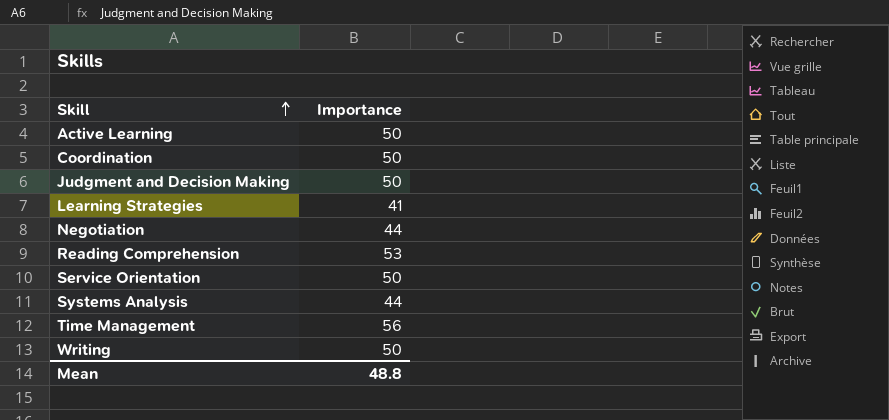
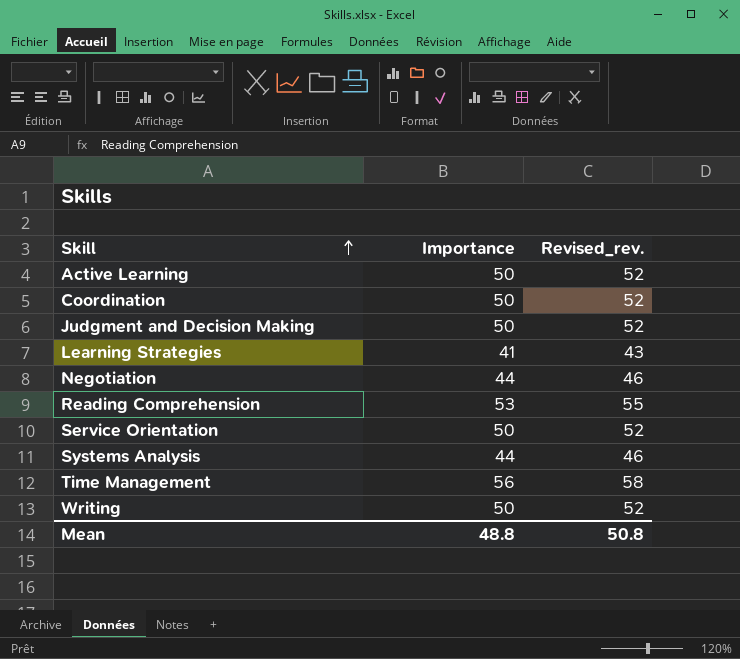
column Revised_rev. | formula: none -> [Importance] + 2

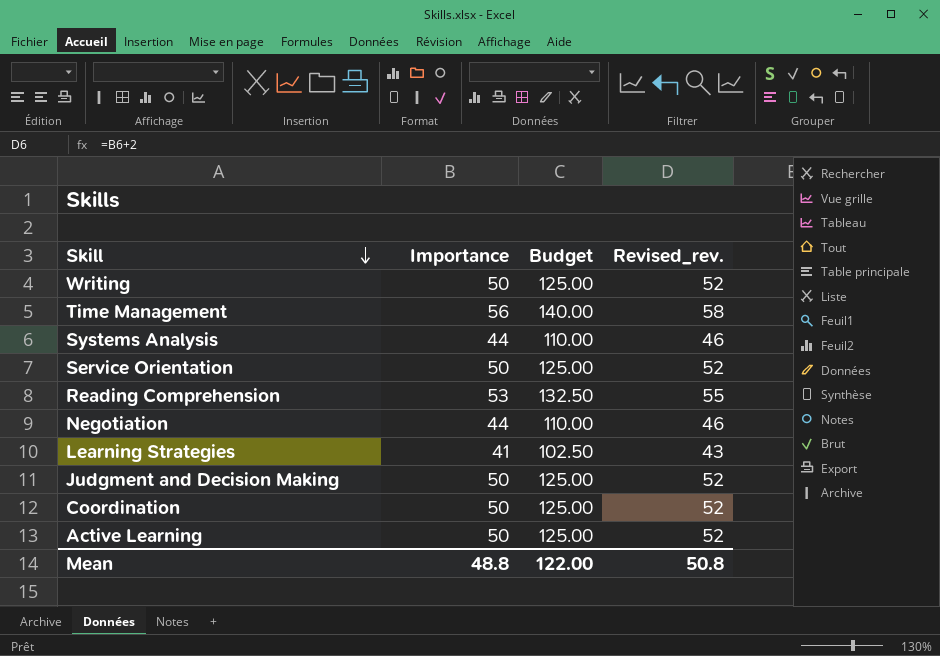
row order: Skill ascending -> Skill descending
column Budget | formula: none -> [Importance] * 2.5

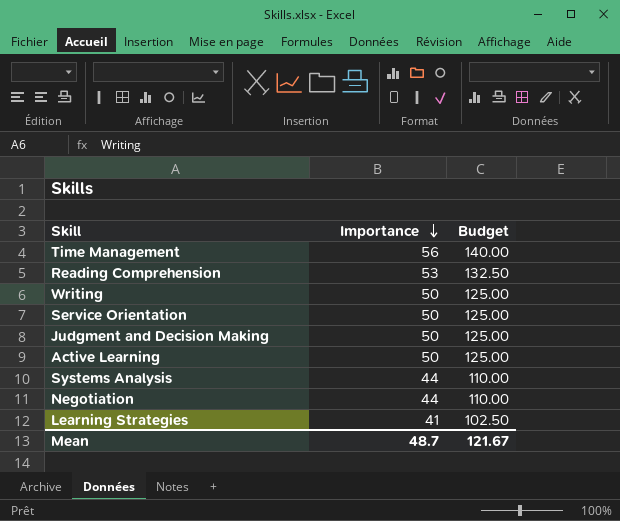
row order: Skill descending -> Importance descending
column Revised_rev. | formula: [Importance] + 2 -> none
row Coordination: 50 | 125.00 | 52 -> none
Mean | Importance: 48.8 -> 48.7
Mean | Budget: 122.00 -> 121.67

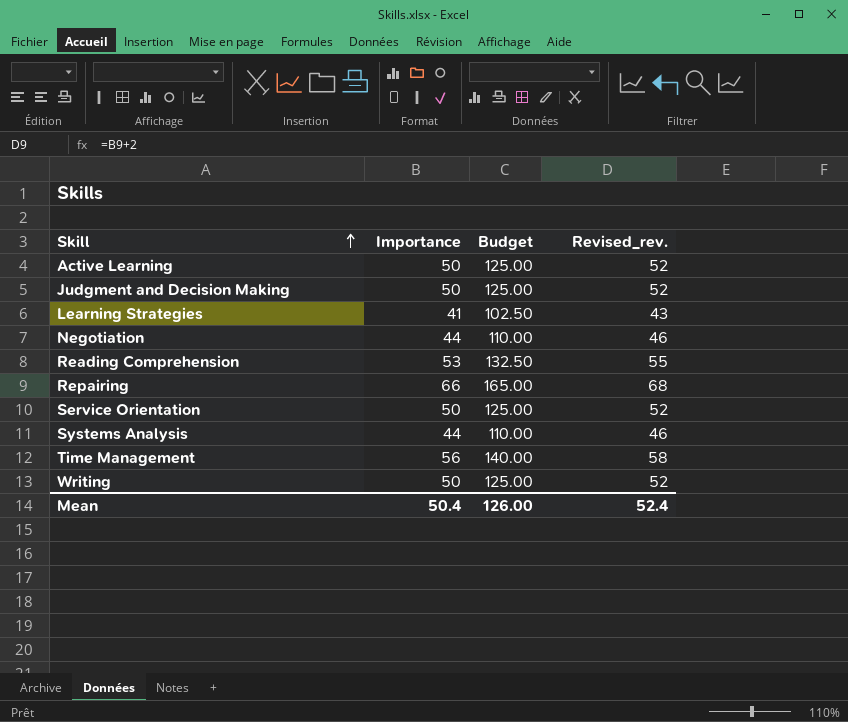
row order: Importance descending -> Skill ascending
column Revised_rev. | formula: none -> [Importance] + 2
row Repairing: none -> 66 | 165.00 | 68
Mean | Importance: 48.7 -> 50.4
Mean | Budget: 121.67 -> 126.00

